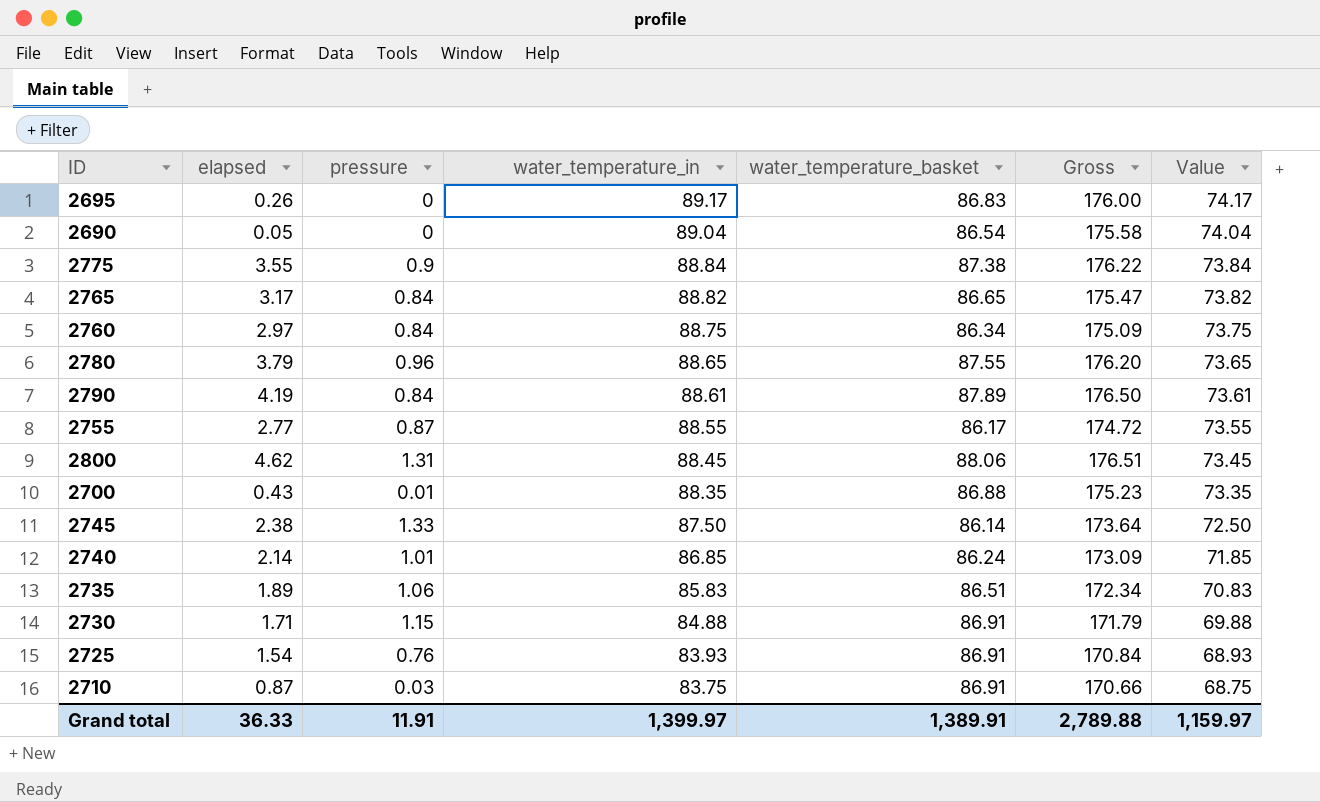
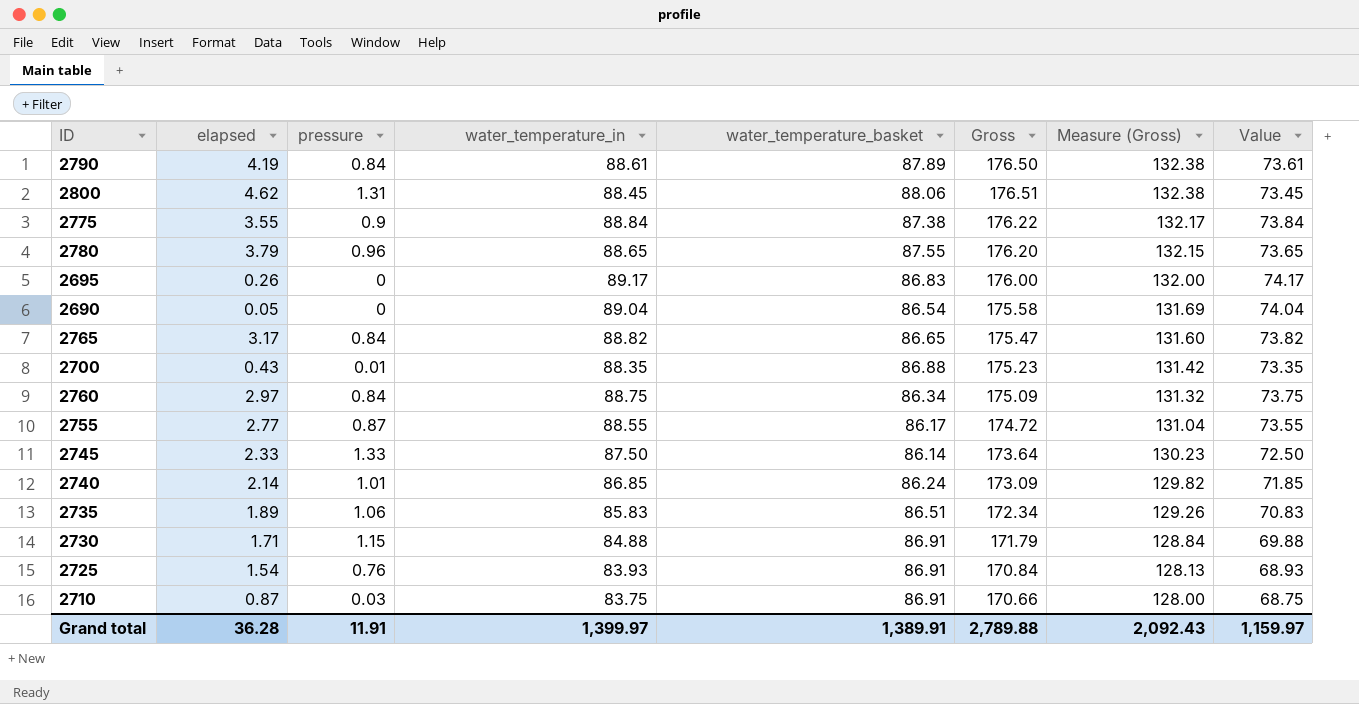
row order: water_temperature_in descending -> Measure (Gross) descending
column Measure (Gross) | formula: none -> [Gross] * 0.75
2745 | elapsed: 2.38 -> 2.33
Grand total | elapsed: 36.33 -> 36.28

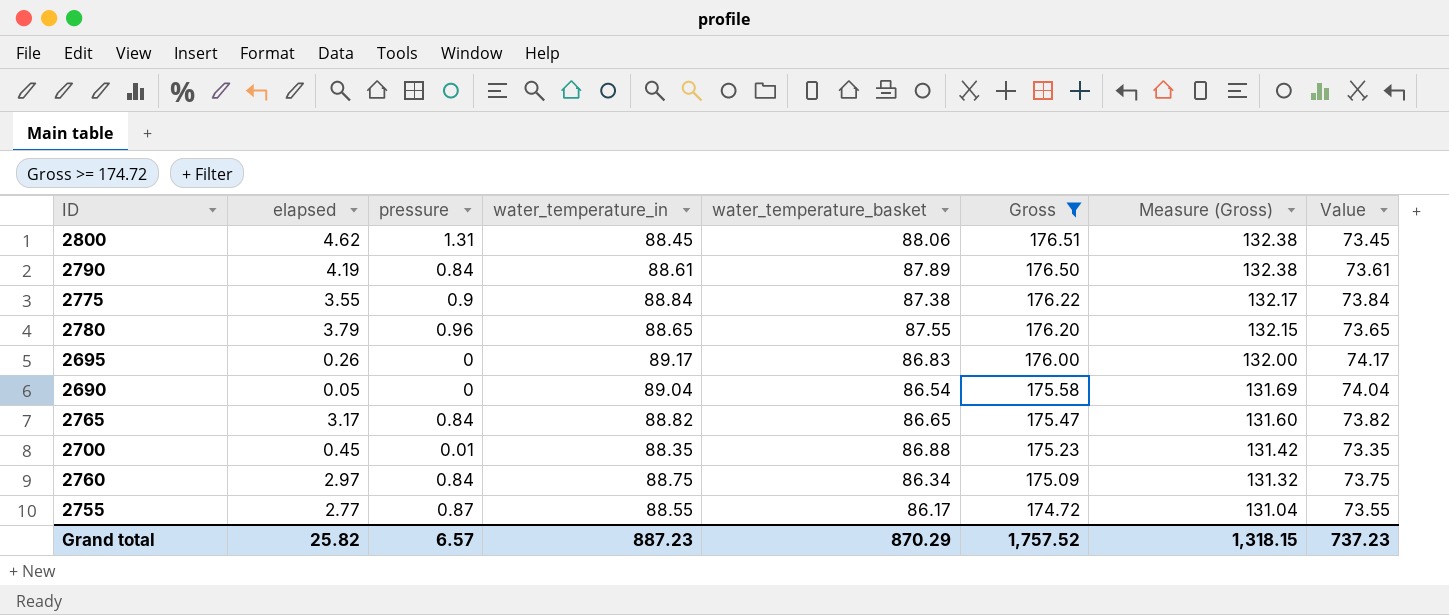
filter: none -> Gross >= 174.72
row order: Measure (Gross) descending -> Gross descending
2700 | elapsed: 0.43 -> 0.45
Grand total | elapsed: 36.28 -> 25.82
Grand total | pressure: 11.91 -> 6.57
Grand total | water_temperature_in: 1,399.97 -> 887.23
Grand total | water_temperature_basket: 1,389.91 -> 870.29
Grand total | Gross: 2,789.88 -> 1,757.52
Grand total | Measure (Gross): 2,092.43 -> 1,318.15
Grand total | Value: 1,159.97 -> 737.23

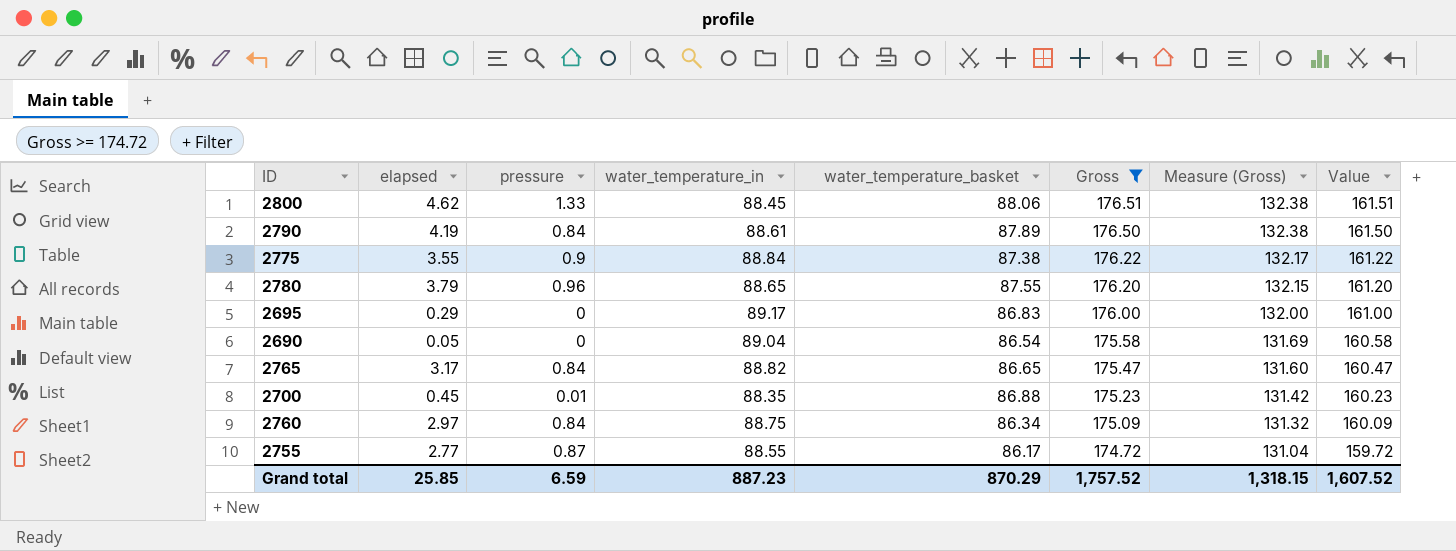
column Value | formula: [water_temperature_in] - 15 -> [Gross] - 15
2800 | pressure: 1.31 -> 1.33
2695 | elapsed: 0.26 -> 0.29
Grand total | elapsed: 25.82 -> 25.85
Grand total | pressure: 6.57 -> 6.59
Grand total | Value: 737.23 -> 1,607.52

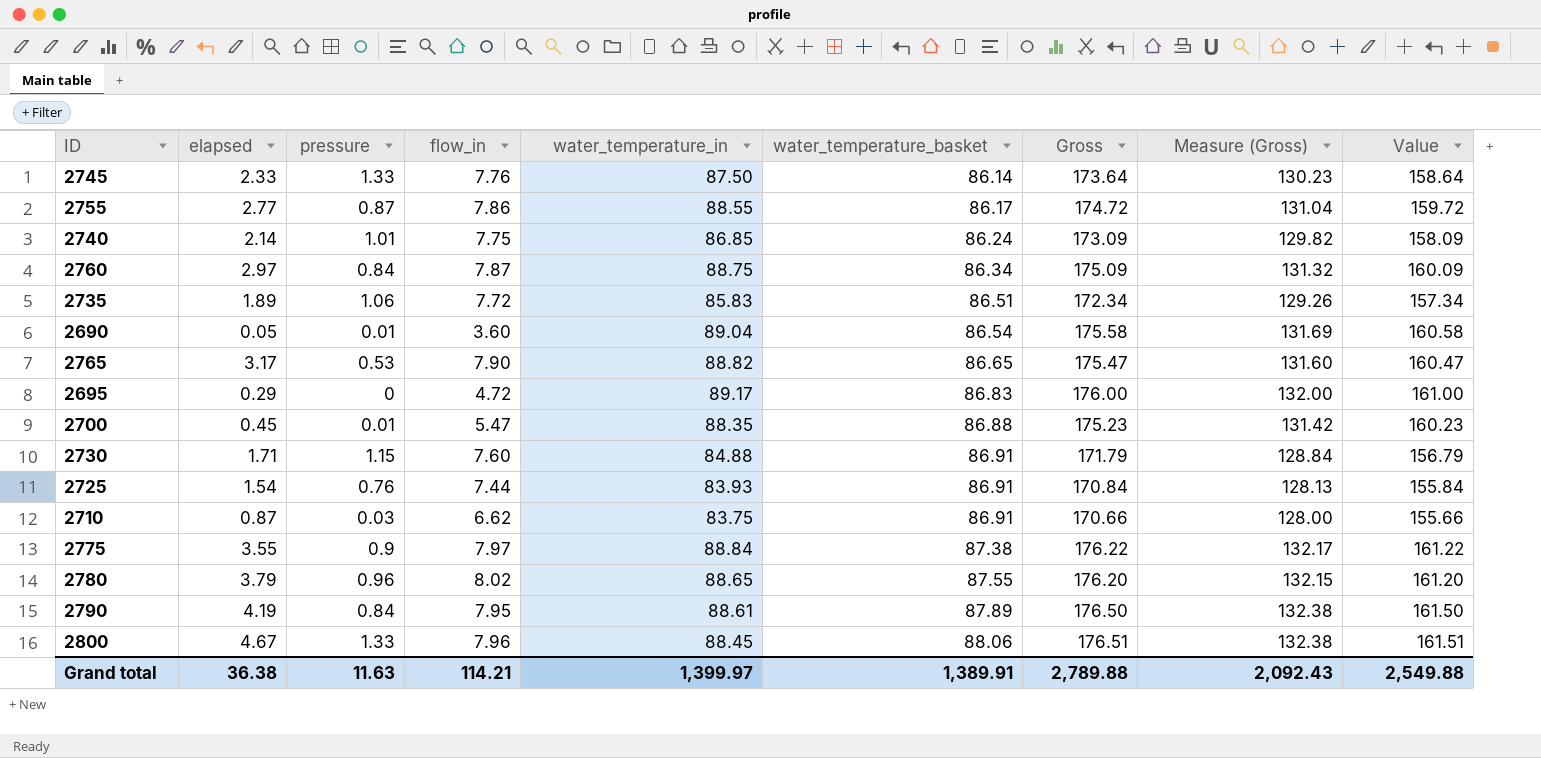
filter: Gross >= 174.72 -> none
row order: Gross descending -> water_temperature_basket ascending
column flow_in | position: none -> 4
2690 | pressure: 0 -> 0.01
2765 | pressure: 0.84 -> 0.53
2800 | elapsed: 4.62 -> 4.67
Grand total | elapsed: 25.85 -> 36.38
Grand total | pressure: 6.59 -> 11.63
Grand total | water_temperature_in: 887.23 -> 1,399.97
Grand total | water_temperature_basket: 870.29 -> 1,389.91
Grand total | Gross: 1,757.52 -> 2,789.88
Grand total | Measure (Gross): 1,318.15 -> 2,092.43
Grand total | Value: 1,607.52 -> 2,549.88

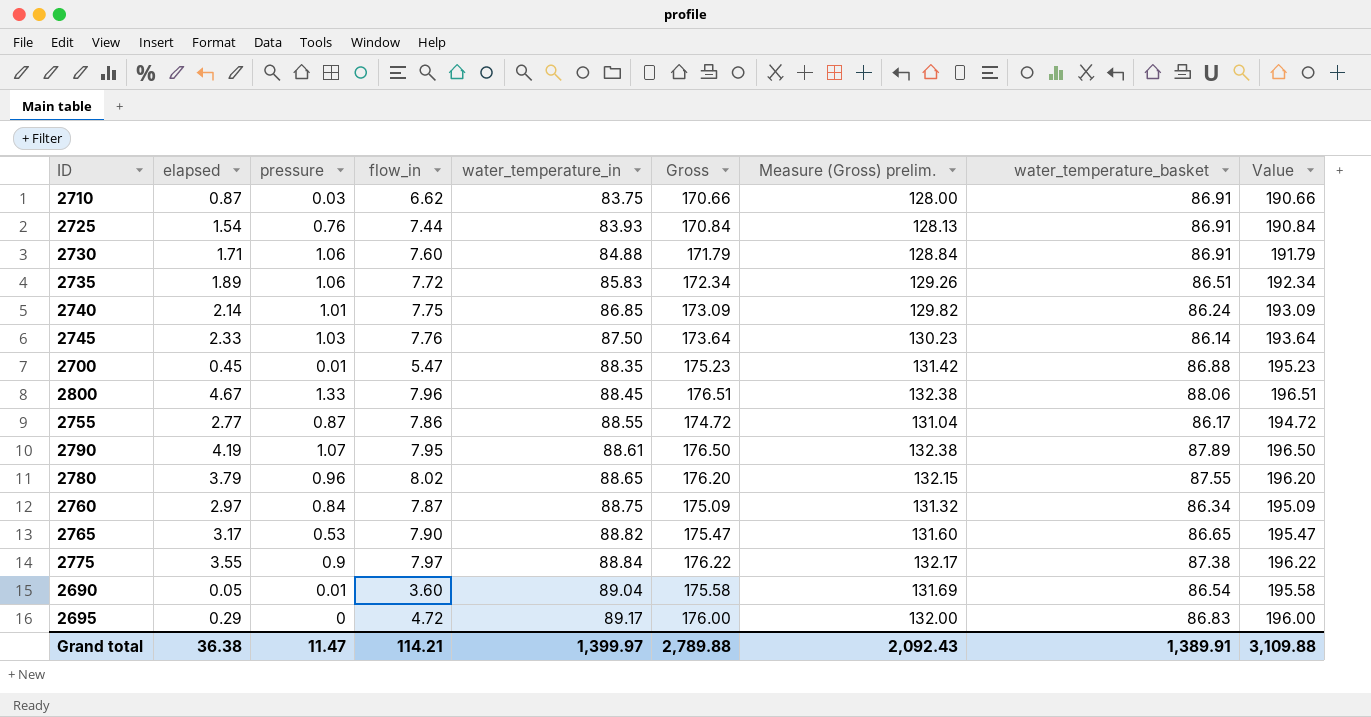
row order: water_temperature_basket ascending -> water_temperature_in ascending
column name: Measure (Gross) -> Measure (Gross) prelim.
column water_temperature_basket | position: 6 -> 8
column Value | formula: [Gross] - 15 -> [Gross] + 20
2730 | pressure: 1.15 -> 1.06
2745 | pressure: 1.33 -> 1.03
2790 | pressure: 0.84 -> 1.07
Grand total | pressure: 11.63 -> 11.47
Grand total | Value: 2,549.88 -> 3,109.88

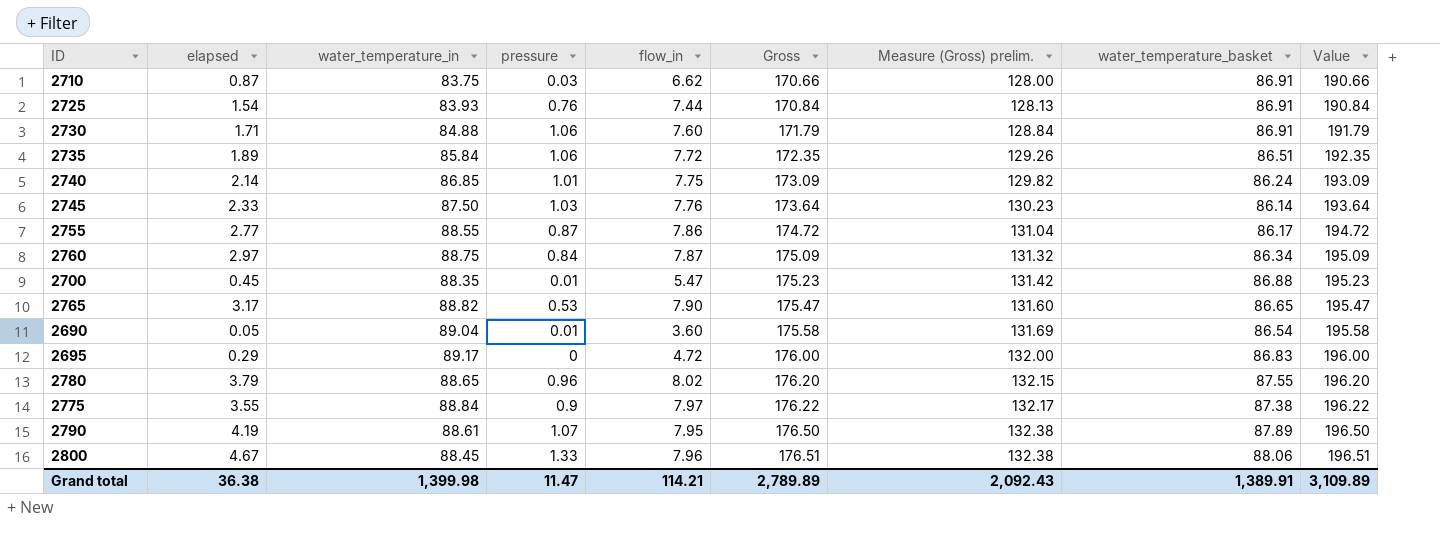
row order: water_temperature_in ascending -> Gross ascending
column water_temperature_in | position: 5 -> 3
2735 | water_temperature_in: 85.83 -> 85.84
2735 | Gross: 172.34 -> 172.35
2735 | Value: 192.34 -> 192.35
Grand total | water_temperature_in: 1,399.97 -> 1,399.98
Grand total | Gross: 2,789.88 -> 2,789.89
Grand total | Value: 3,109.88 -> 3,109.89

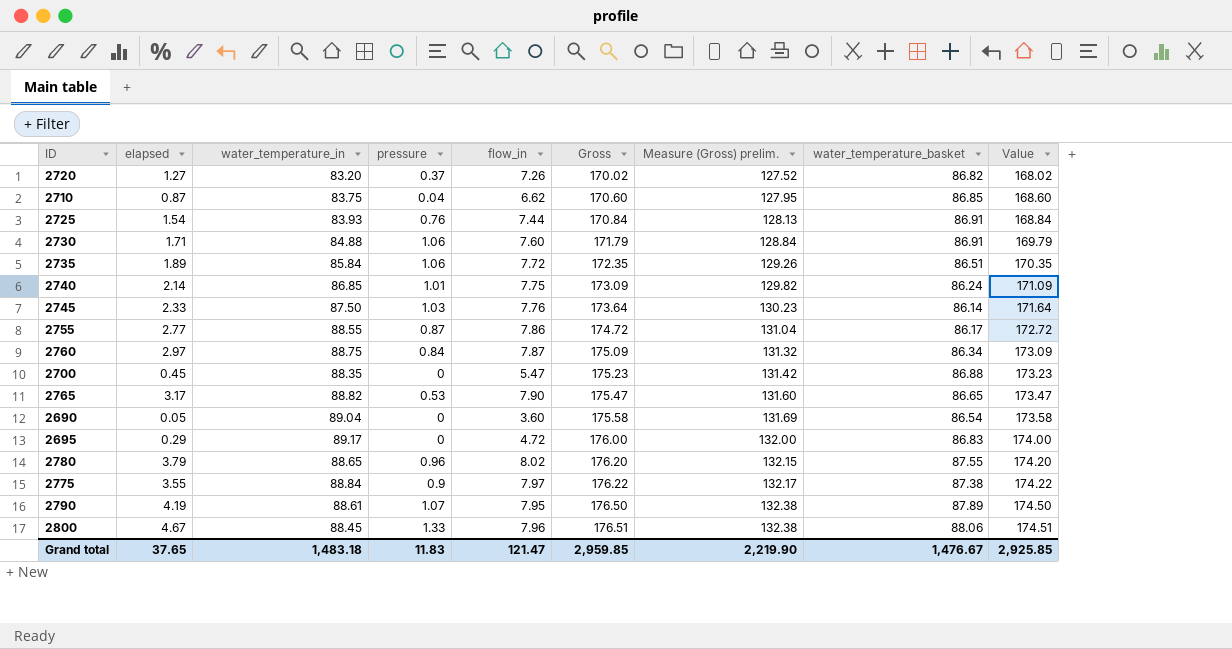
column Value | formula: [Gross] + 20 -> [Gross] - 2
row 2720: none -> 1.27 | 83.20 | 0.37 | 7.26 | 170.02 | 127.52 | 86.82 | 168.02
2710 | pressure: 0.03 -> 0.04
2710 | Gross: 170.66 -> 170.60
2710 | Measure (Gross) prelim.: 128.00 -> 127.95
2710 | water_temperature_basket: 86.91 -> 86.85
2700 | pressure: 0.01 -> 0
2690 | pressure: 0.01 -> 0
Grand total | elapsed: 36.38 -> 37.65
Grand total | water_temperature_in: 1,399.98 -> 1,483.18
Grand total | pressure: 11.47 -> 11.83
Grand total | flow_in: 114.21 -> 121.47
Grand total | Gross: 2,789.89 -> 2,959.85
Grand total | Measure (Gross) prelim.: 2,092.43 -> 2,219.90
Grand total | water_temperature_basket: 1,389.91 -> 1,476.67
Grand total | Value: 3,109.89 -> 2,925.85

